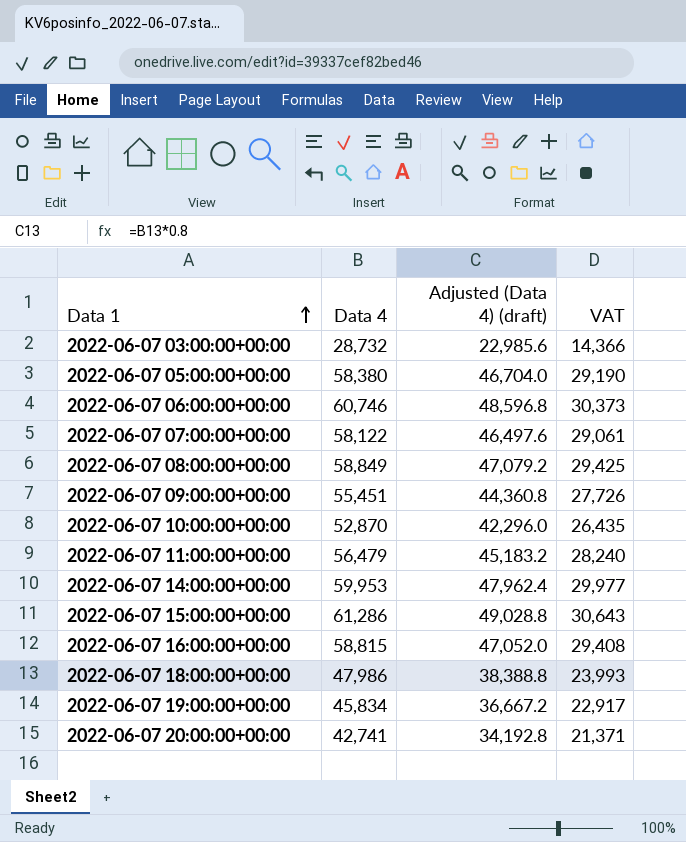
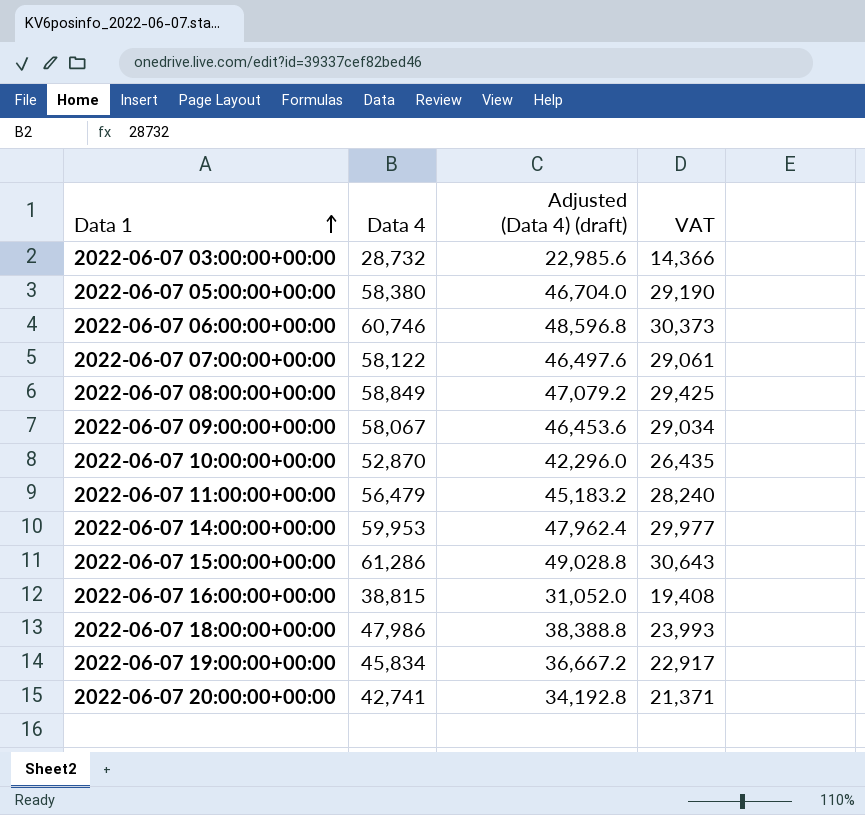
2022-06-07 09:00:00+00:00 | Data 4: 55,451 -> 58,067
2022-06-07 09:00:00+00:00 | Adjusted (Data 4) (draft): 44,360.8 -> 46,453.6
2022-06-07 09:00:00+00:00 | VAT: 27,726 -> 29,034
2022-06-07 16:00:00+00:00 | Data 4: 58,815 -> 38,815
2022-06-07 16:00:00+00:00 | Adjusted (Data 4) (draft): 47,052.0 -> 31,052.0
2022-06-07 16:00:00+00:00 | VAT: 29,408 -> 19,408

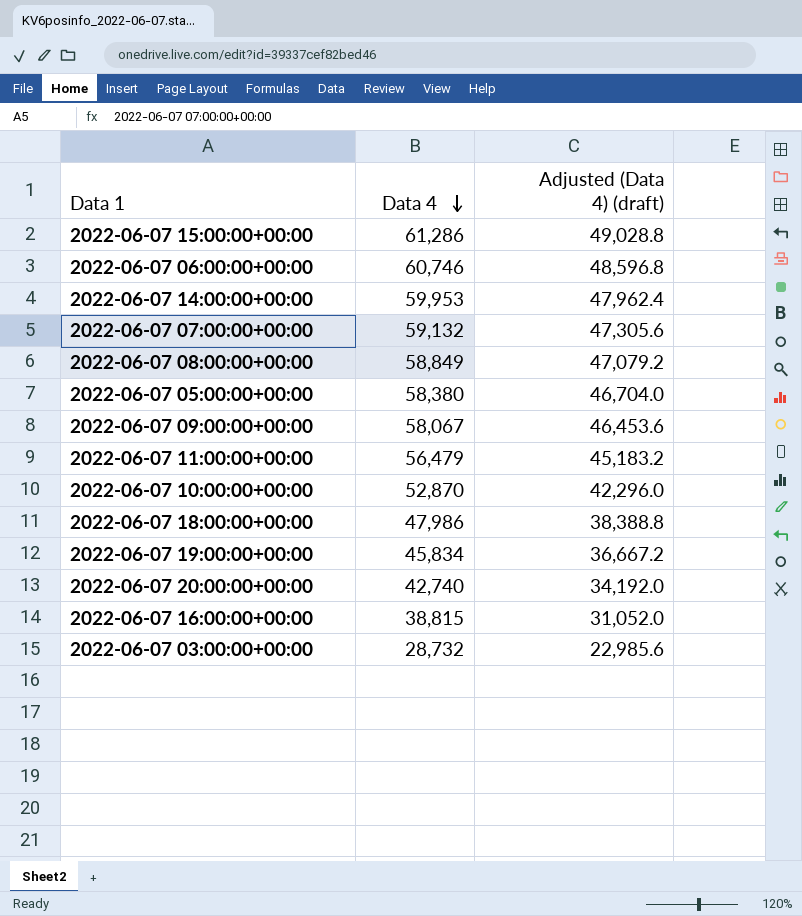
row order: Data 1 ascending -> Data 4 descending
column VAT | formula: [Data 4] * 0.5 -> none
2022-06-07 07:00:00+00:00 | Data 4: 58,122 -> 59,132
2022-06-07 07:00:00+00:00 | Adjusted (Data 4) (draft): 46,497.6 -> 47,305.6
2022-06-07 20:00:00+00:00 | Data 4: 42,741 -> 42,740
2022-06-07 20:00:00+00:00 | Adjusted (Data 4) (draft): 34,192.8 -> 34,192.0

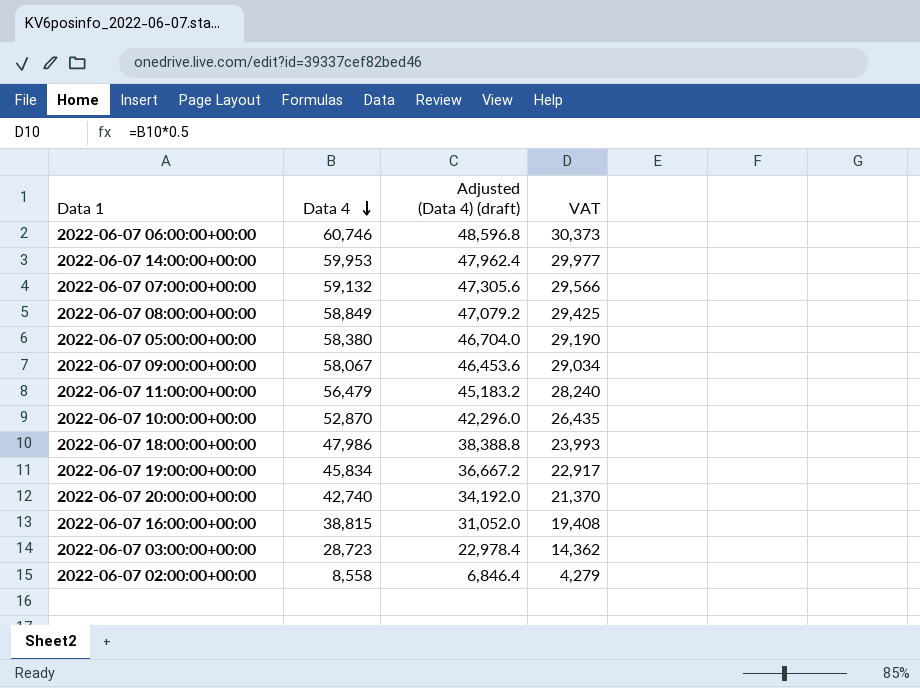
column VAT | formula: none -> [Data 4] * 0.5
row 2022-06-07 15:00:00+00:00: 61,286 | 49,028.8 -> none
2022-06-07 03:00:00+00:00 | Data 4: 28,732 -> 28,723
2022-06-07 03:00:00+00:00 | Adjusted (Data 4) (draft): 22,985.6 -> 22,978.4
row 2022-06-07 02:00:00+00:00: none -> 8,558 | 6,846.4 | 4,279

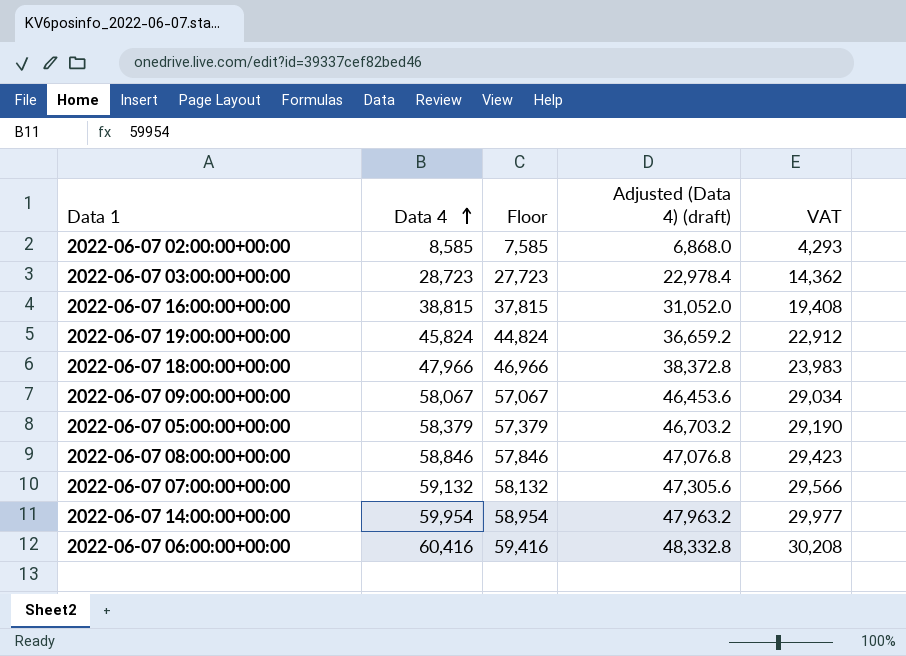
row order: Data 4 descending -> Data 4 ascending
column Floor | formula: none -> [Data 4] - 1000
row 2022-06-07 11:00:00+00:00: 56,479 | 45,183.2 | 28,240 -> none
row 2022-06-07 10:00:00+00:00: 52,870 | 42,296.0 | 26,435 -> none
row 2022-06-07 20:00:00+00:00: 42,740 | 34,192.0 | 21,370 -> none
2022-06-07 02:00:00+00:00 | Data 4: 8,558 -> 8,585
2022-06-07 02:00:00+00:00 | Adjusted (Data 4) (draft): 6,846.4 -> 6,868.0
2022-06-07 02:00:00+00:00 | VAT: 4,279 -> 4,293
2022-06-07 19:00:00+00:00 | Data 4: 45,834 -> 45,824
2022-06-07 19:00:00+00:00 | Adjusted (Data 4) (draft): 36,667.2 -> 36,659.2
2022-06-07 19:00:00+00:00 | VAT: 22,917 -> 22,912
2022-06-07 18:00:00+00:00 | Data 4: 47,986 -> 47,966
2022-06-07 18:00:00+00:00 | Adjusted (Data 4) (draft): 38,388.8 -> 38,372.8
2022-06-07 18:00:00+00:00 | VAT: 23,993 -> 23,983
2022-06-07 05:00:00+00:00 | Data 4: 58,380 -> 58,379
2022-06-07 05:00:00+00:00 | Adjusted (Data 4) (draft): 46,704.0 -> 46,703.2
2022-06-07 08:00:00+00:00 | Data 4: 58,849 -> 58,846
2022-06-07 08:00:00+00:00 | Adjusted (Data 4) (draft): 47,079.2 -> 47,076.8
2022-06-07 08:00:00+00:00 | VAT: 29,425 -> 29,423
2022-06-07 14:00:00+00:00 | Data 4: 59,953 -> 59,954
2022-06-07 14:00:00+00:00 | Adjusted (Data 4) (draft): 47,962.4 -> 47,963.2
2022-06-07 06:00:00+00:00 | Data 4: 60,746 -> 60,416
2022-06-07 06:00:00+00:00 | Adjusted (Data 4) (draft): 48,596.8 -> 48,332.8
2022-06-07 06:00:00+00:00 | VAT: 30,373 -> 30,208

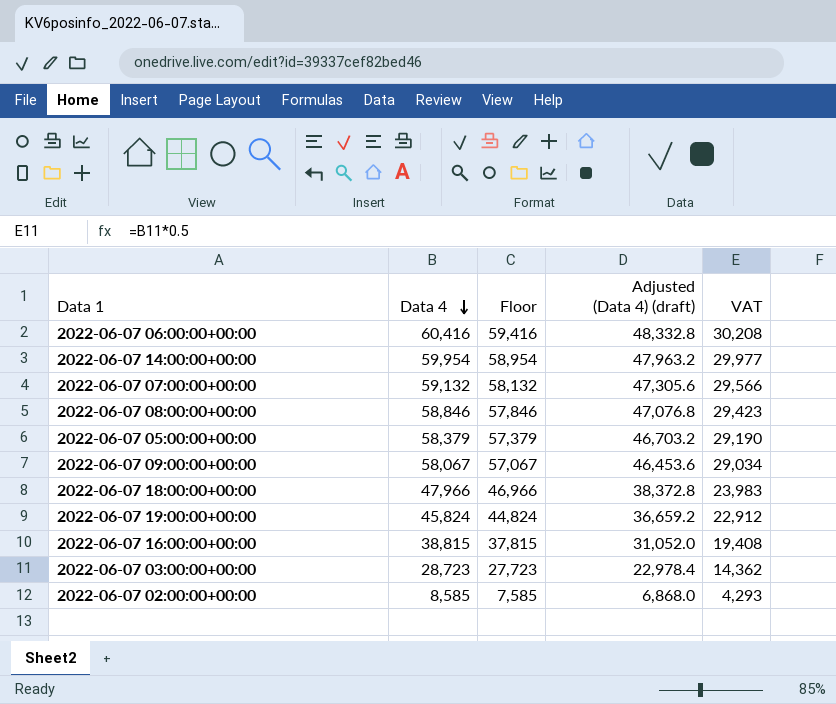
row order: Data 4 ascending -> Data 4 descending

